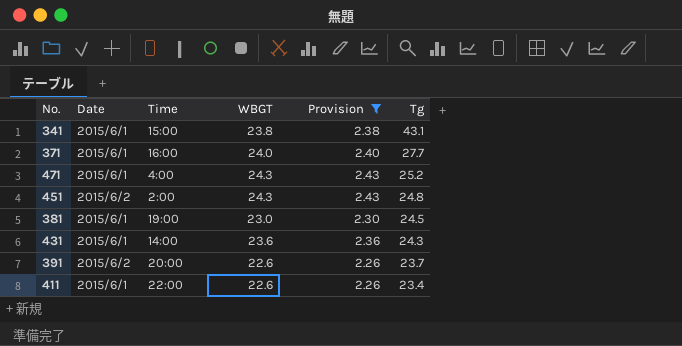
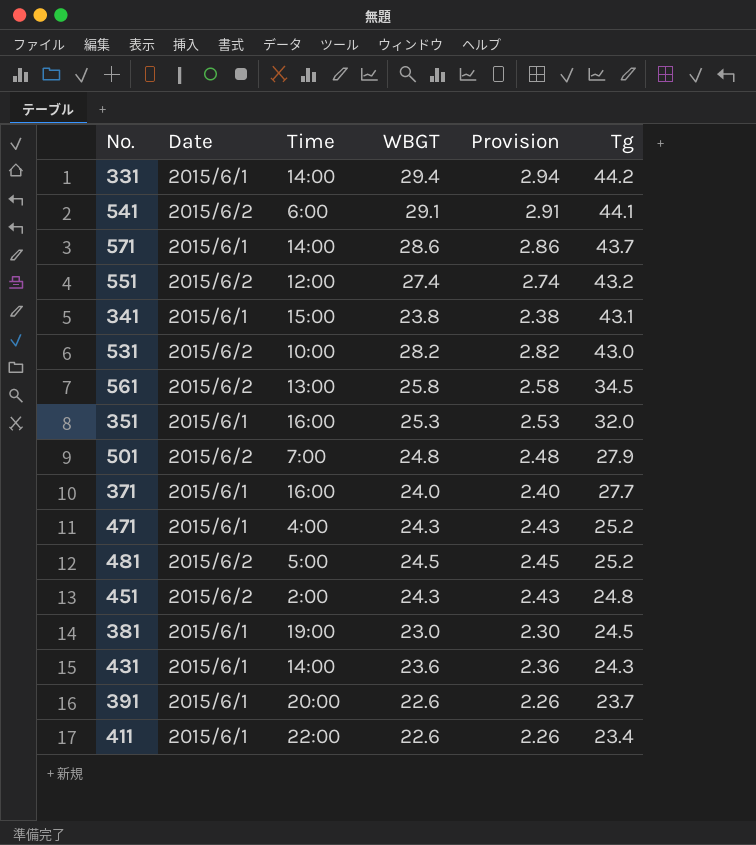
filter: Provision <= 2.43 -> none
391 | Date: 2015/6/2 -> 2015/6/1

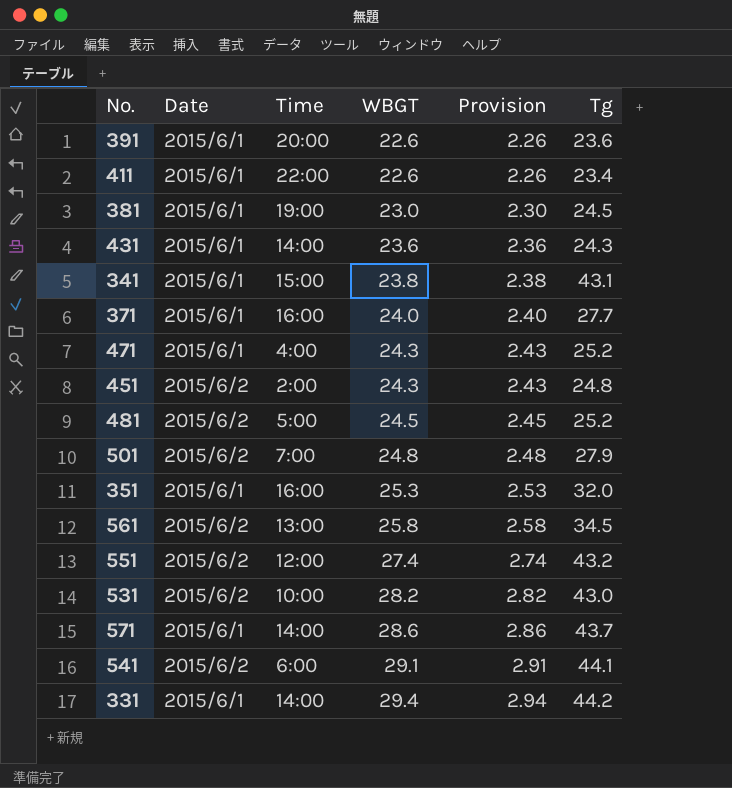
row order: Tg descending -> WBGT ascending
391 | Tg: 23.7 -> 23.6

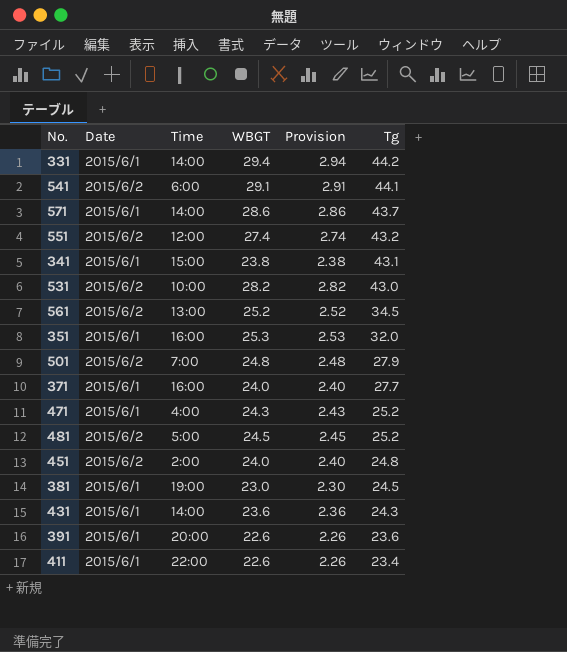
row order: WBGT ascending -> Tg descending
561 | WBGT: 25.8 -> 25.2
561 | Provision: 2.58 -> 2.52
451 | WBGT: 24.3 -> 24.0
451 | Provision: 2.43 -> 2.40

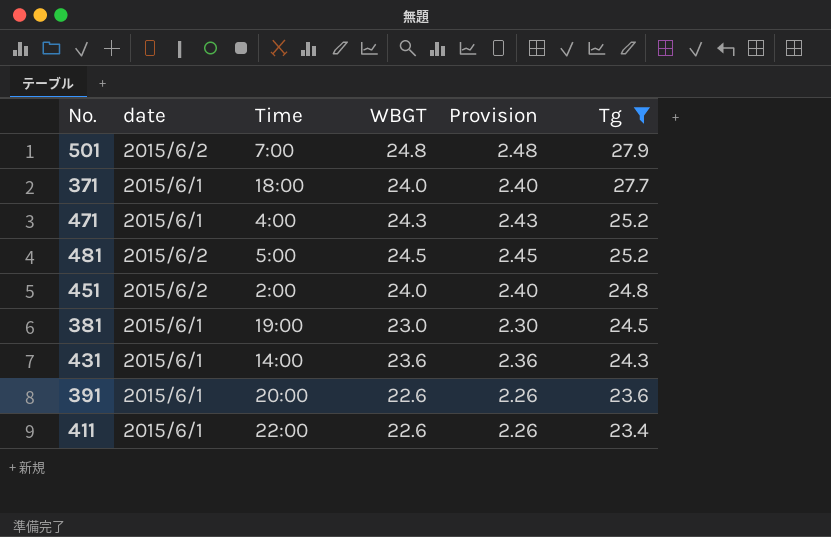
filter: none -> Tg <= 27.9
column name: Date -> date
371 | Time: 16:00 -> 18:00

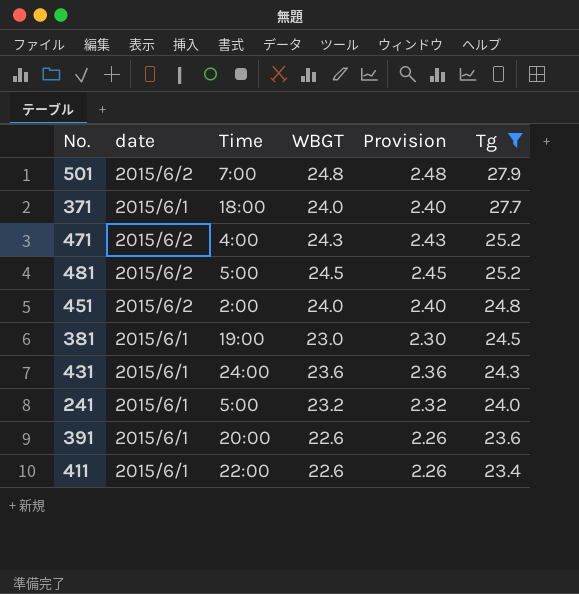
471 | date: 2015/6/1 -> 2015/6/2
431 | Time: 14:00 -> 24:00
row 241: none -> 2015/6/1 | 5:00 | 23.2 | 2.32 | 24.0

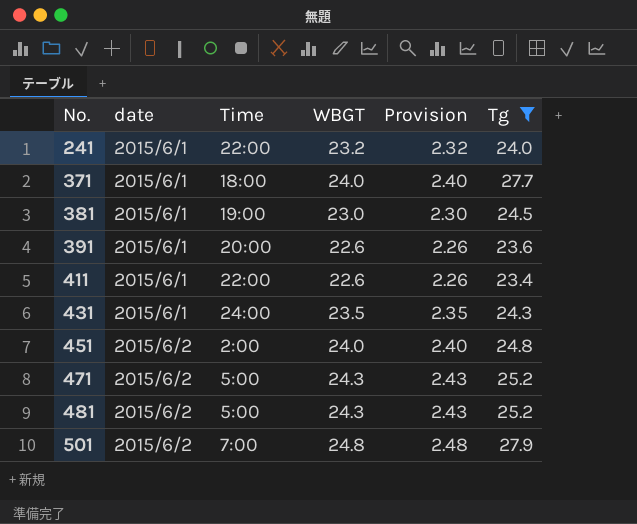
row order: Tg descending -> No. ascending
241 | Time: 5:00 -> 22:00
431 | WBGT: 23.6 -> 23.5
431 | Provision: 2.36 -> 2.35
471 | Time: 4:00 -> 5:00
481 | WBGT: 24.5 -> 24.3
481 | Provision: 2.45 -> 2.43

